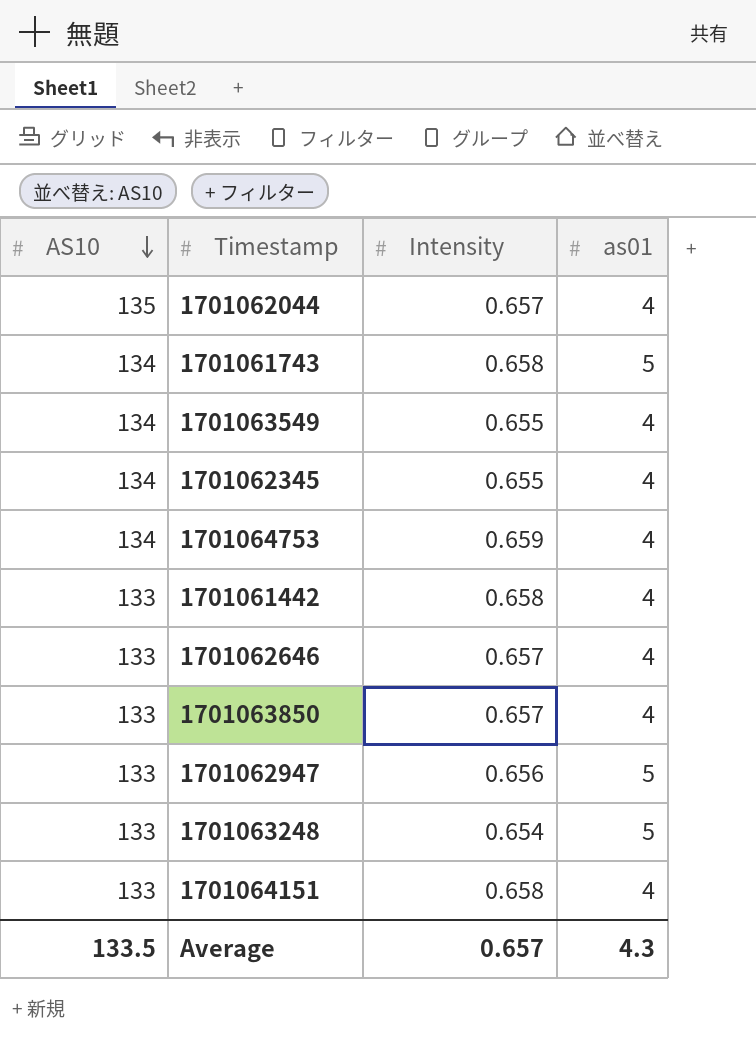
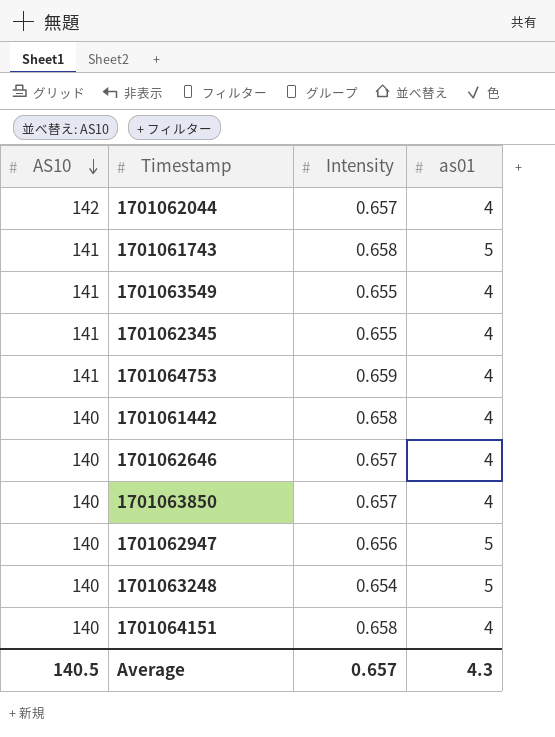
1701062044 | AS10: 135 -> 142
1701061743 | AS10: 134 -> 141
1701063549 | AS10: 134 -> 141
1701062345 | AS10: 134 -> 141
1701064753 | AS10: 134 -> 141
1701061442 | AS10: 133 -> 140
1701062646 | AS10: 133 -> 140
1701063850 | AS10: 133 -> 140
1701062947 | AS10: 133 -> 140
1701063248 | AS10: 133 -> 140
1701064151 | AS10: 133 -> 140
Average | AS10: 133.5 -> 140.5

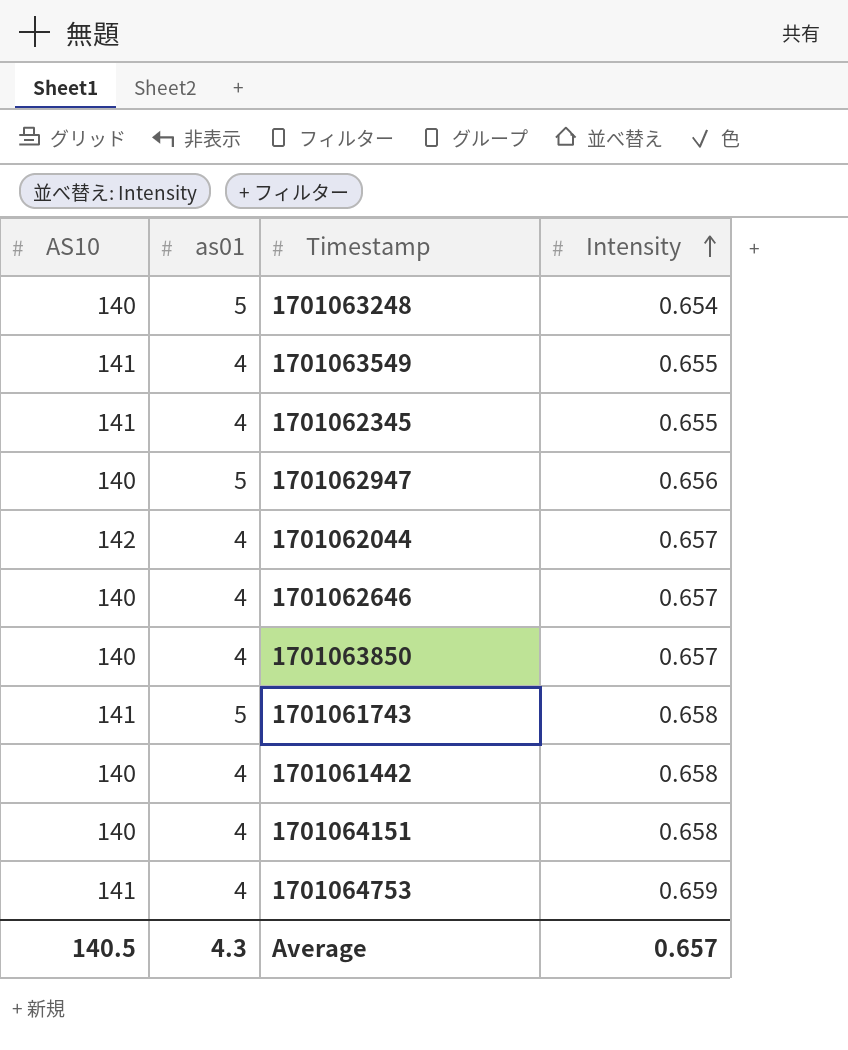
row order: AS10 descending -> Intensity ascending
column as01 | position: 4 -> 2

